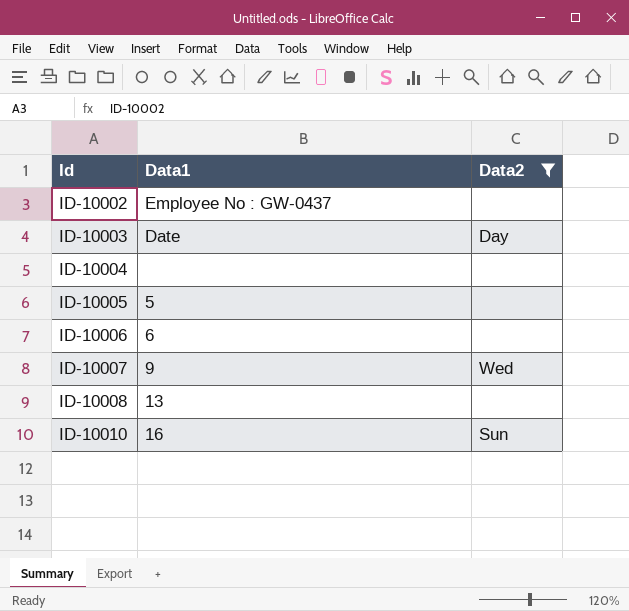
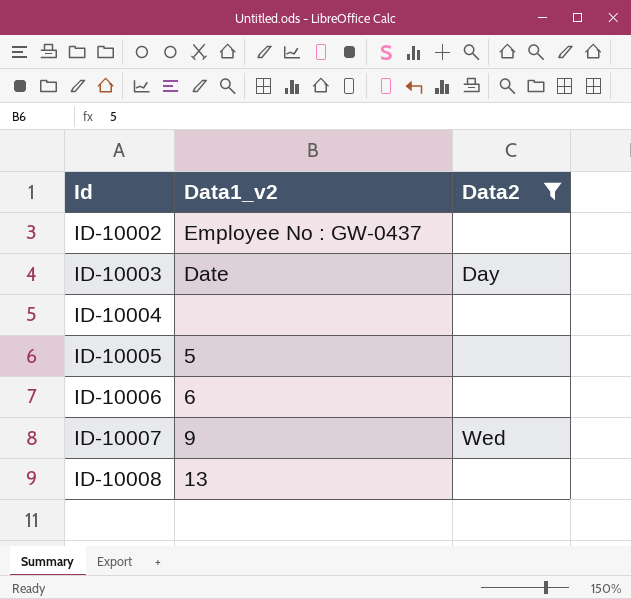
column name: Data1 -> Data1_v2
row ID-10010: 16 | Sun -> none

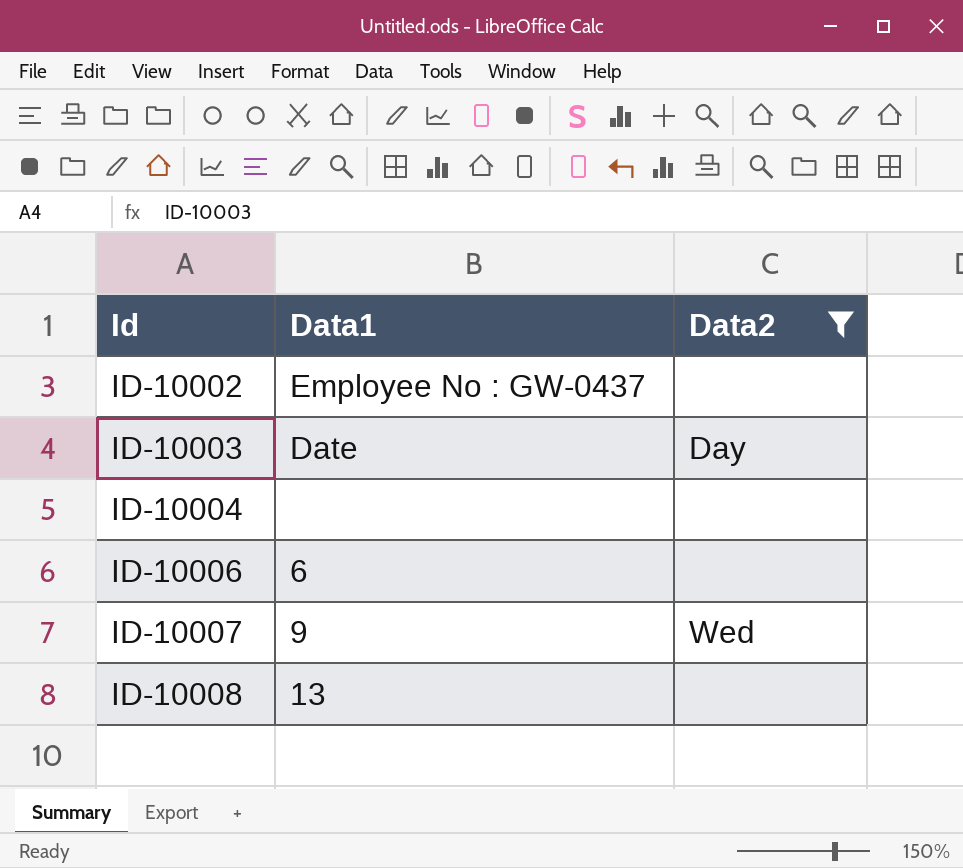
column name: Data1_v2 -> Data1
row ID-10005: 5 | none -> none

